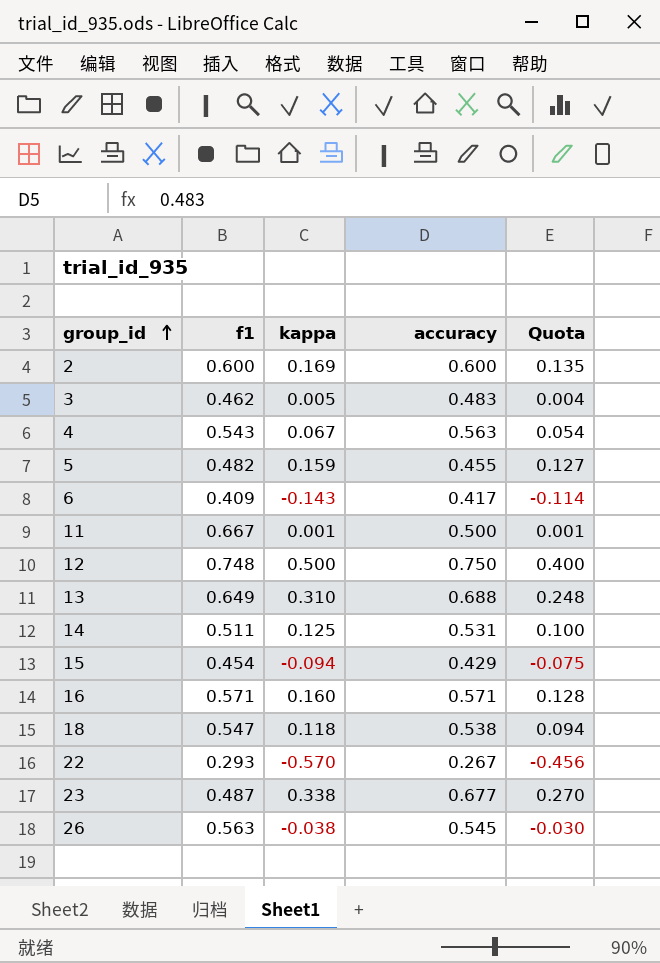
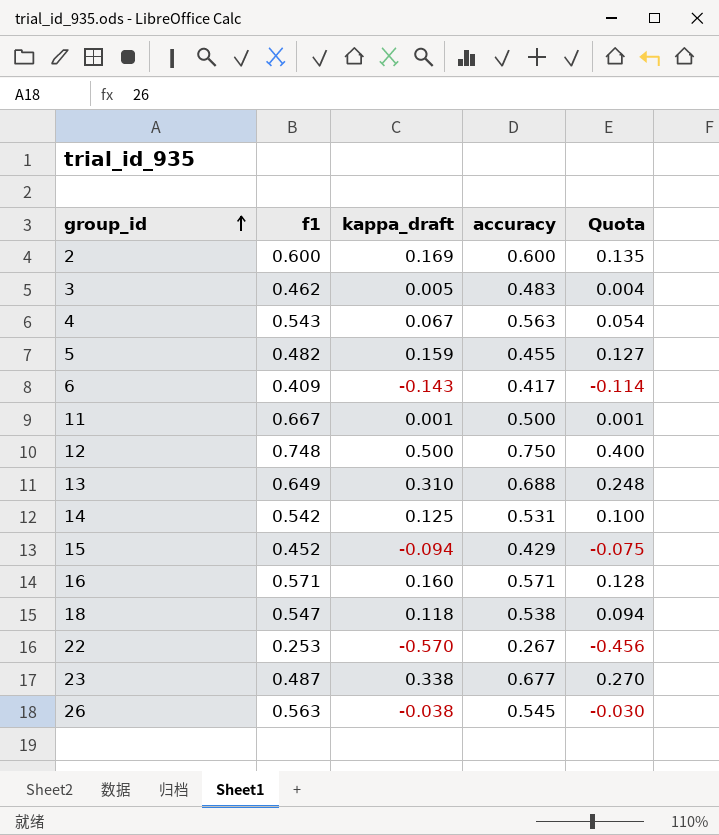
column name: kappa -> kappa_draft
14 | f1: 0.511 -> 0.542
15 | f1: 0.454 -> 0.452
22 | f1: 0.293 -> 0.253

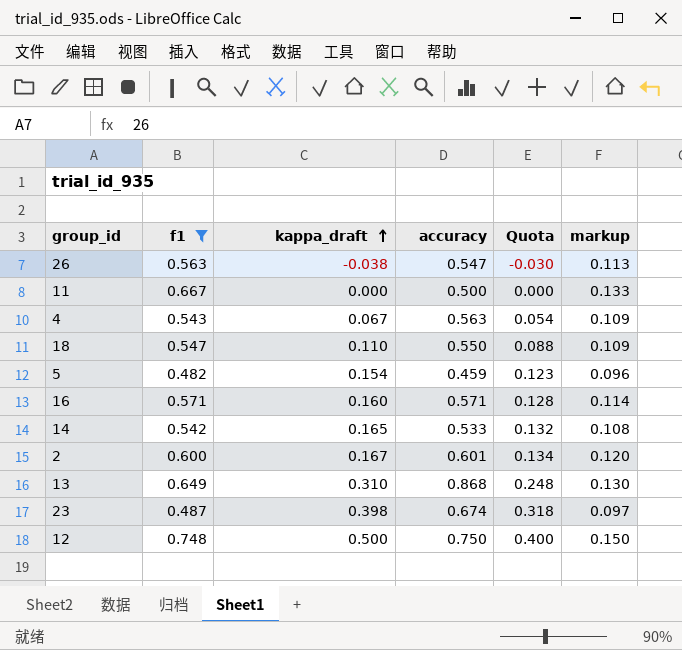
filter: none -> f1 >= 0.482
row order: group_id ascending -> kappa_draft ascending
column markup | formula: none -> [f1] * 0.2
26 | accuracy: 0.545 -> 0.547
11 | kappa_draft: 0.001 -> 0.000
11 | Quota: 0.001 -> 0.000
18 | kappa_draft: 0.118 -> 0.110
18 | accuracy: 0.538 -> 0.550
18 | Quota: 0.094 -> 0.088
5 | kappa_draft: 0.159 -> 0.154
5 | accuracy: 0.455 -> 0.459
5 | Quota: 0.127 -> 0.123
14 | kappa_draft: 0.125 -> 0.165
14 | accuracy: 0.531 -> 0.533
14 | Quota: 0.100 -> 0.132
2 | kappa_draft: 0.169 -> 0.167
2 | accuracy: 0.600 -> 0.601
2 | Quota: 0.135 -> 0.134
13 | accuracy: 0.688 -> 0.868
23 | kappa_draft: 0.338 -> 0.398
23 | accuracy: 0.677 -> 0.674
23 | Quota: 0.270 -> 0.318

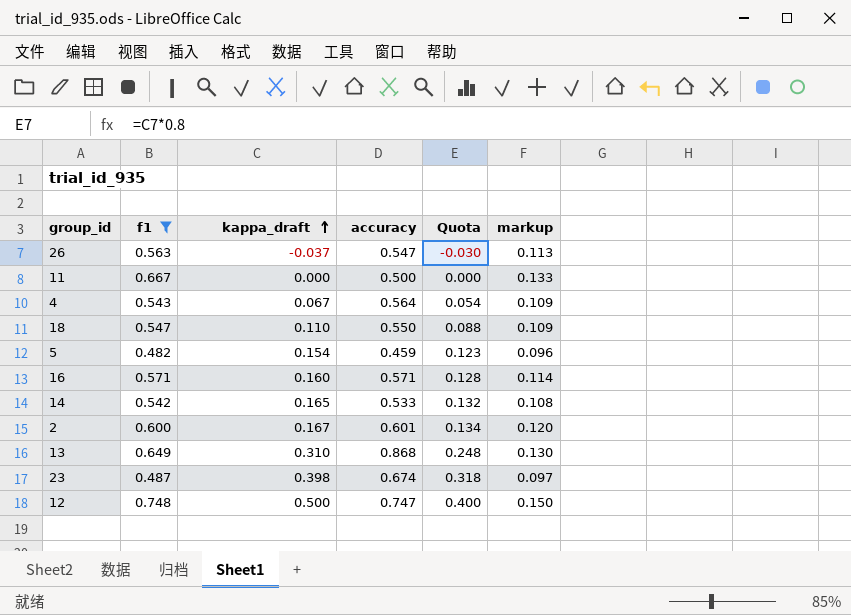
26 | kappa_draft: -0.038 -> -0.037
4 | accuracy: 0.563 -> 0.564
12 | accuracy: 0.750 -> 0.747

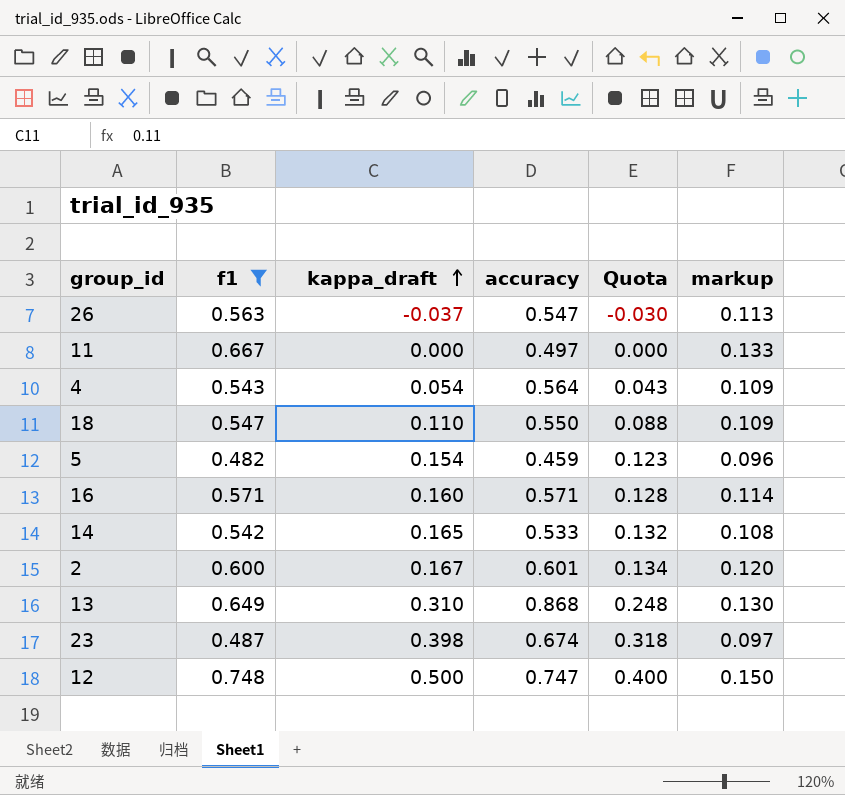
11 | accuracy: 0.500 -> 0.497
4 | kappa_draft: 0.067 -> 0.054
4 | Quota: 0.054 -> 0.043

